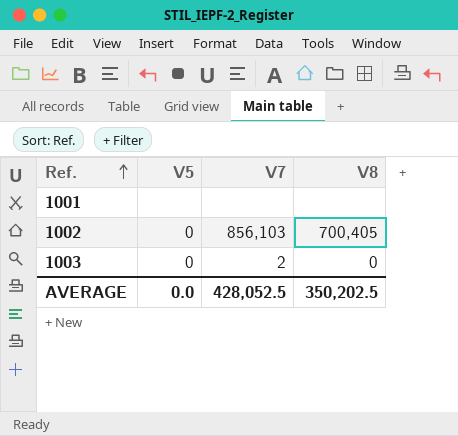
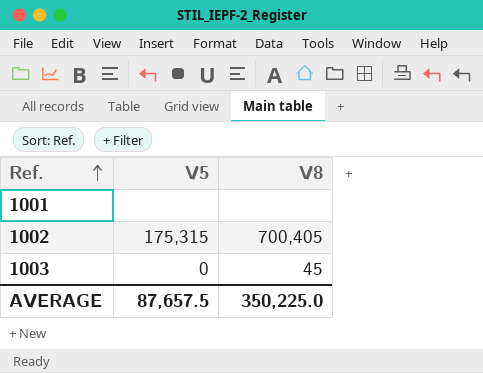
column V7 | position: 3 -> none
1002 | V5: 0 -> 175,315
1003 | V8: 0 -> 45
AVERAGE | V5: 0.0 -> 87,657.5
AVERAGE | V8: 350,202.5 -> 350,225.0

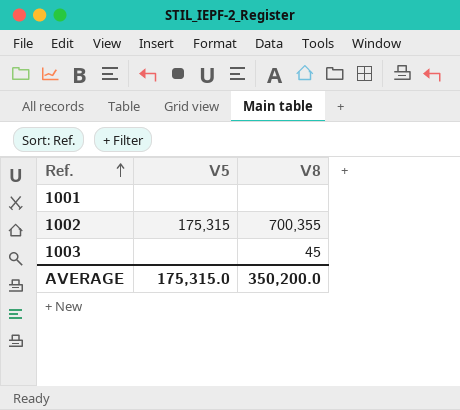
1002 | V8: 700,405 -> 700,355
1003 | V5: 0 -> none
AVERAGE | V5: 87,657.5 -> 175,315.0
AVERAGE | V8: 350,225.0 -> 350,200.0

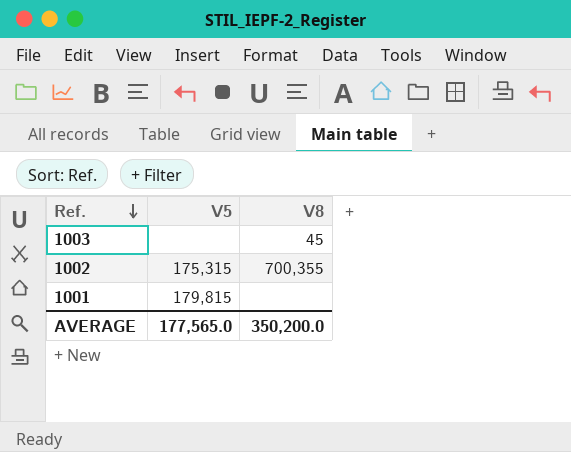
row order: Ref. ascending -> Ref. descending
1001 | V5: none -> 179,815
AVERAGE | V5: 175,315.0 -> 177,565.0

